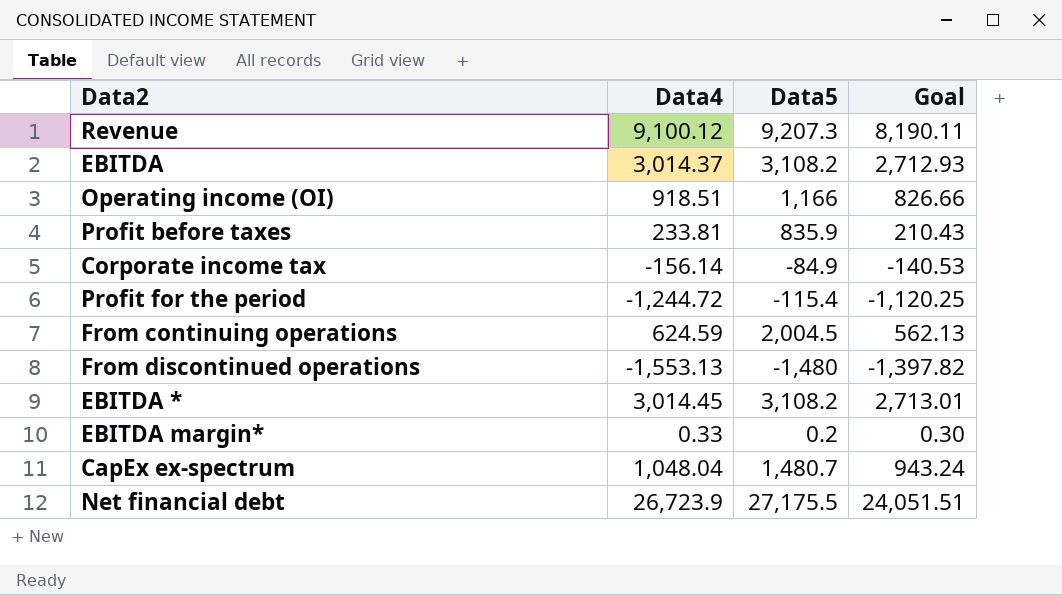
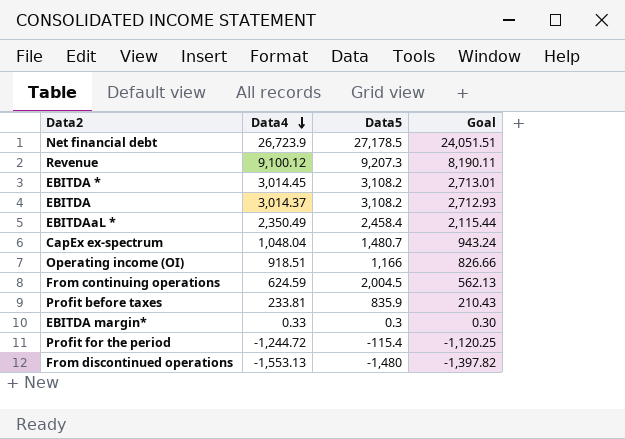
row order: none -> Data4 descending
row Corporate income tax: -156.14 | -84.9 | -140.53 -> none
Net financial debt | Data5: 27,175.5 -> 27,178.5
row EBITDAaL *: none -> 2,350.49 | 2,458.4 | 2,115.44
EBITDA margin* | Data5: 0.2 -> 0.3

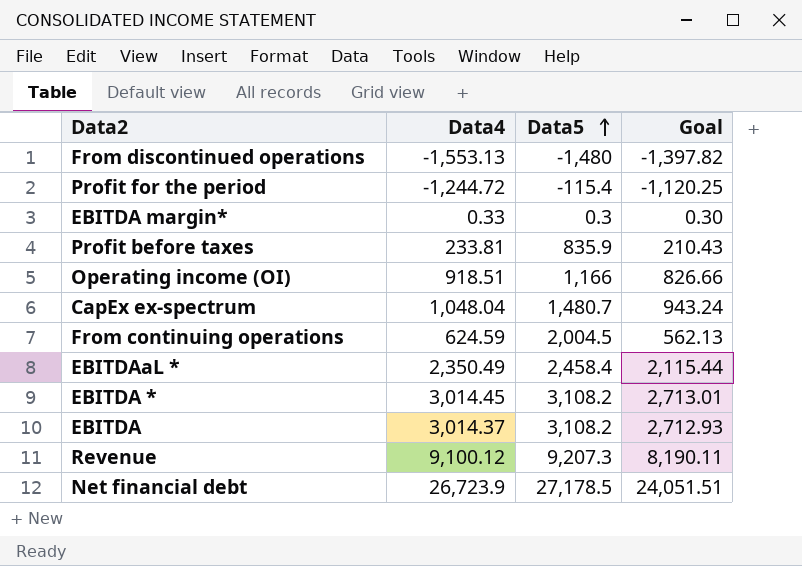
row order: Data4 descending -> Data5 ascending

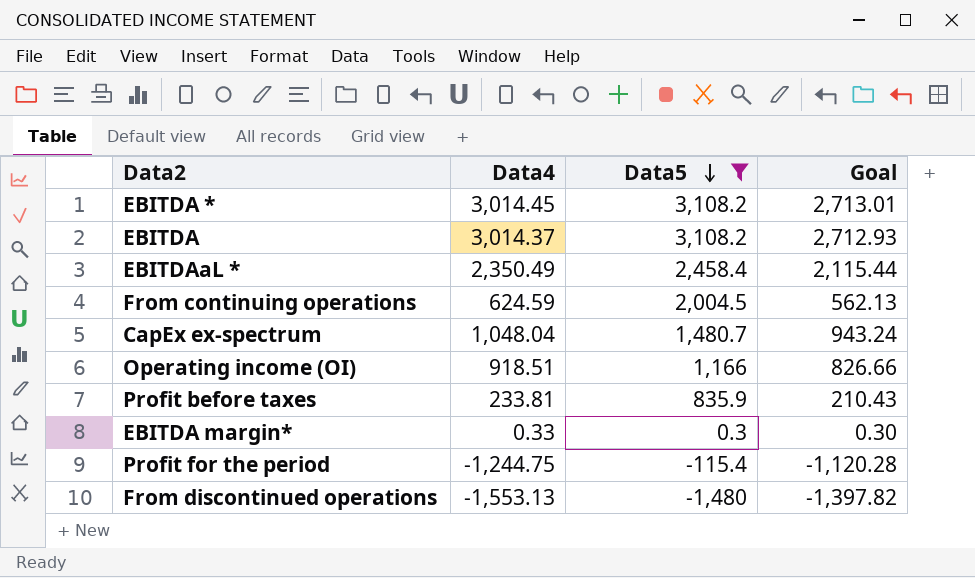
filter: none -> Data5 <= 3,108.2
row order: Data5 ascending -> Data5 descending
Profit for the period | Data4: -1,244.72 -> -1,244.75
Profit for the period | Goal: -1,120.25 -> -1,120.28

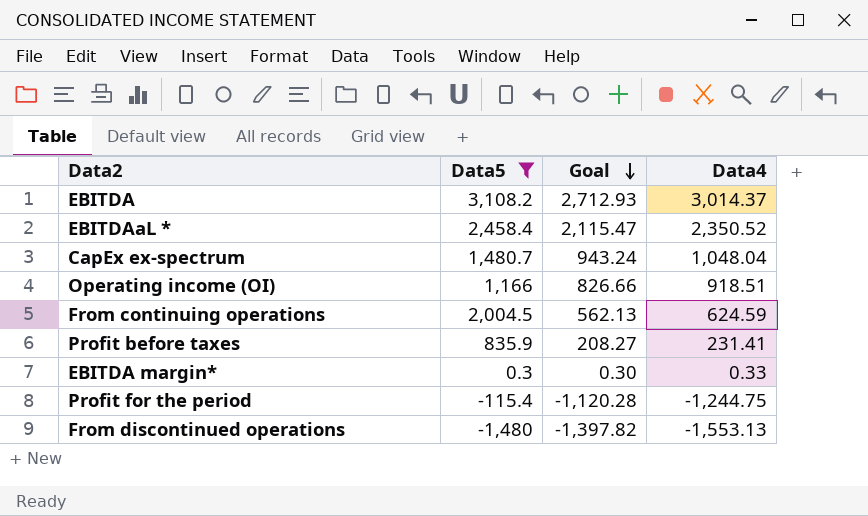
row order: Data5 descending -> Goal descending
column Data4 | position: 2 -> 4
row EBITDA *: 3,014.45 | 3,108.2 | 2,713.01 -> none
EBITDAaL * | Goal: 2,115.44 -> 2,115.47
EBITDAaL * | Data4: 2,350.49 -> 2,350.52
Profit before taxes | Goal: 210.43 -> 208.27
Profit before taxes | Data4: 233.81 -> 231.41

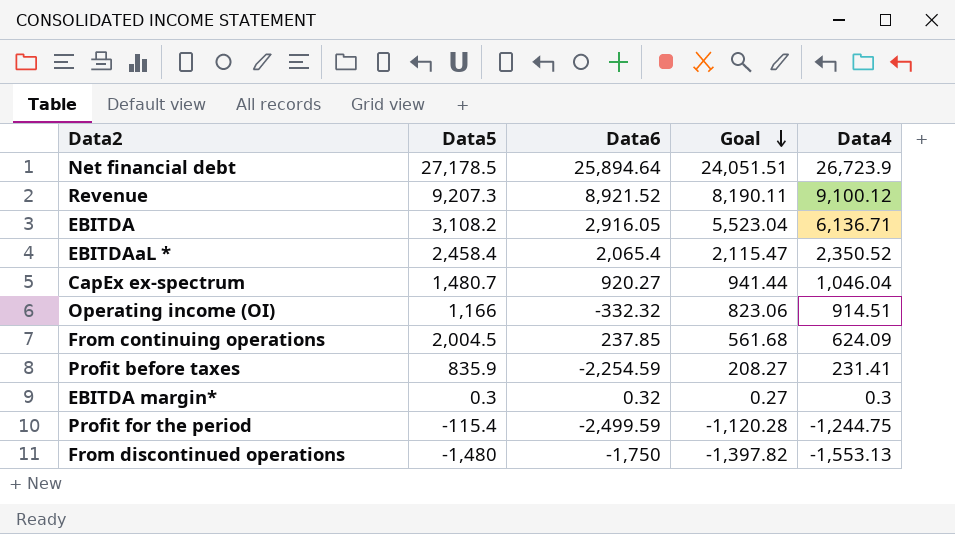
filter: Data5 <= 3,108.2 -> none
column Data6 | position: none -> 3
EBITDA | Goal: 2,712.93 -> 5,523.04
EBITDA | Data4: 3,014.37 -> 6,136.71
CapEx ex-spectrum | Goal: 943.24 -> 941.44
CapEx ex-spectrum | Data4: 1,048.04 -> 1,046.04
Operating income (OI) | Goal: 826.66 -> 823.06
Operating income (OI) | Data4: 918.51 -> 914.51
From continuing operations | Goal: 562.13 -> 561.68
From continuing operations | Data4: 624.59 -> 624.09
EBITDA margin* | Goal: 0.30 -> 0.27
EBITDA margin* | Data4: 0.33 -> 0.3

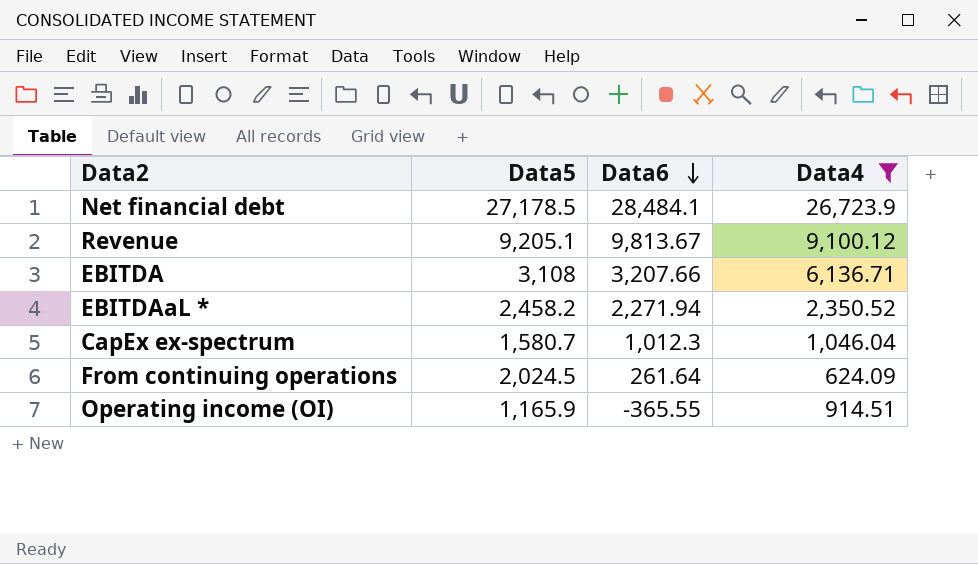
filter: none -> Data4 >= 624.09
row order: Goal descending -> Data6 descending
column Goal | formula: [Data4] * 0.9 -> none
Net financial debt | Data6: 25,894.64 -> 28,484.1
Revenue | Data5: 9,207.3 -> 9,205.1
Revenue | Data6: 8,921.52 -> 9,813.67
EBITDA | Data5: 3,108.2 -> 3,108
EBITDA | Data6: 2,916.05 -> 3,207.66
EBITDAaL * | Data5: 2,458.4 -> 2,458.2
EBITDAaL * | Data6: 2,065.4 -> 2,271.94
CapEx ex-spectrum | Data5: 1,480.7 -> 1,580.7
CapEx ex-spectrum | Data6: 920.27 -> 1,012.3
From continuing operations | Data5: 2,004.5 -> 2,024.5
From continuing operations | Data6: 237.85 -> 261.64
Operating income (OI) | Data5: 1,166 -> 1,165.9
Operating income (OI) | Data6: -332.32 -> -365.55

